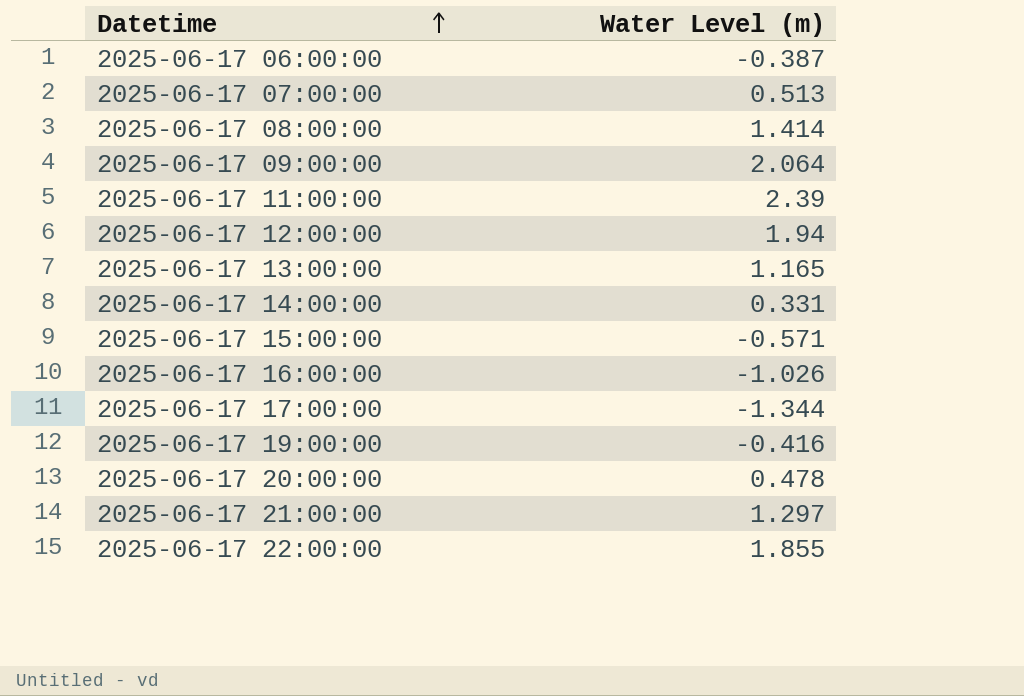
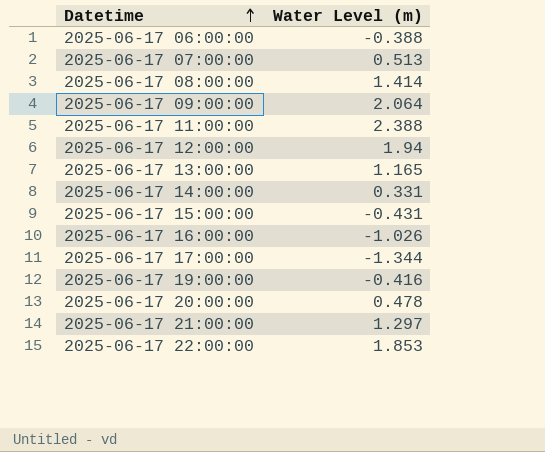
2025-06-17 06:00:00 | Water Level (m): -0.387 -> -0.388
2025-06-17 11:00:00 | Water Level (m): 2.39 -> 2.388
2025-06-17 15:00:00 | Water Level (m): -0.571 -> -0.431
2025-06-17 22:00:00 | Water Level (m): 1.855 -> 1.853

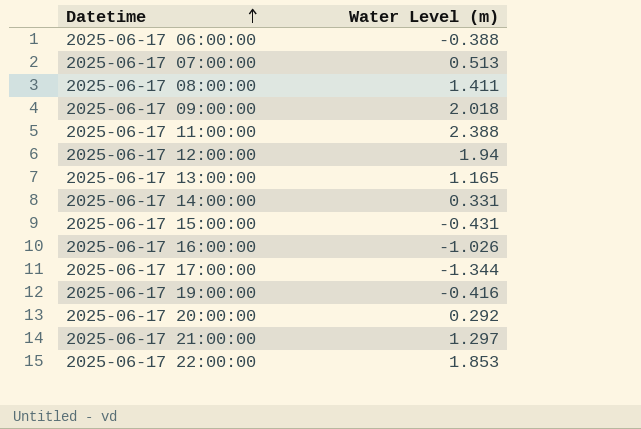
2025-06-17 08:00:00 | Water Level (m): 1.414 -> 1.411
2025-06-17 09:00:00 | Water Level (m): 2.064 -> 2.018
2025-06-17 20:00:00 | Water Level (m): 0.478 -> 0.292

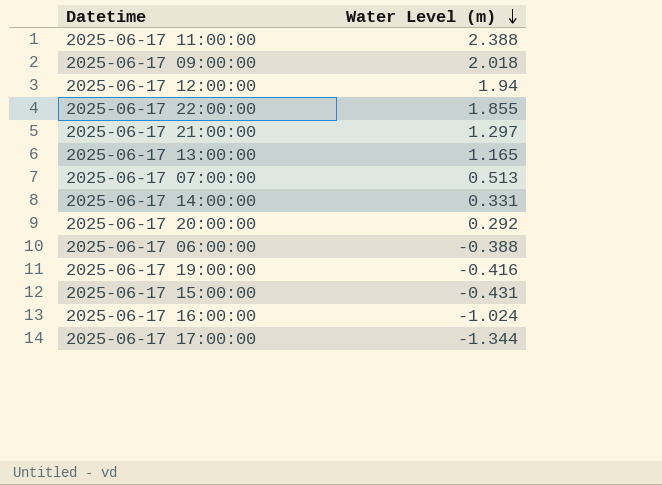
row order: Datetime ascending -> Water Level (m) descending
row 2025-06-17 08:00:00: 1.411 -> none
2025-06-17 22:00:00 | Water Level (m): 1.853 -> 1.855
2025-06-17 16:00:00 | Water Level (m): -1.026 -> -1.024

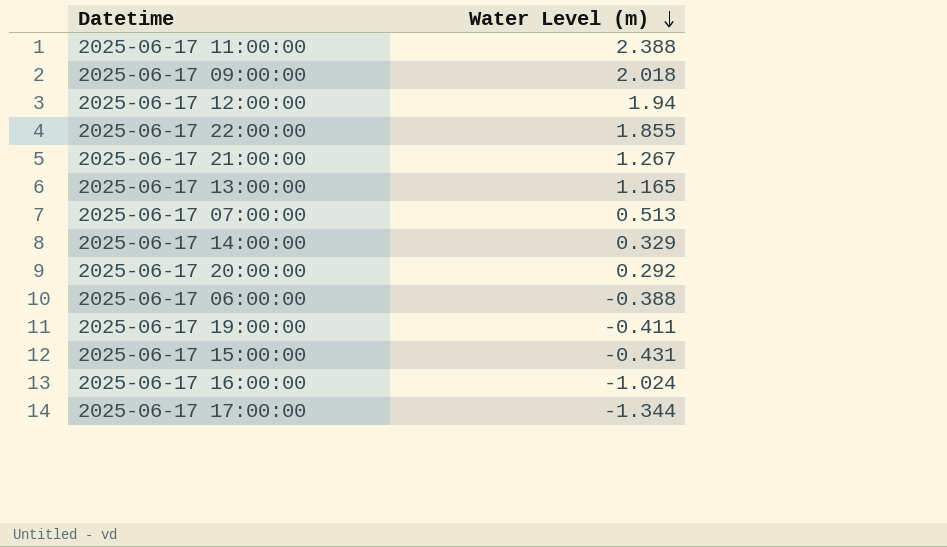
2025-06-17 21:00:00 | Water Level (m): 1.297 -> 1.267
2025-06-17 14:00:00 | Water Level (m): 0.331 -> 0.329
2025-06-17 19:00:00 | Water Level (m): -0.416 -> -0.411

